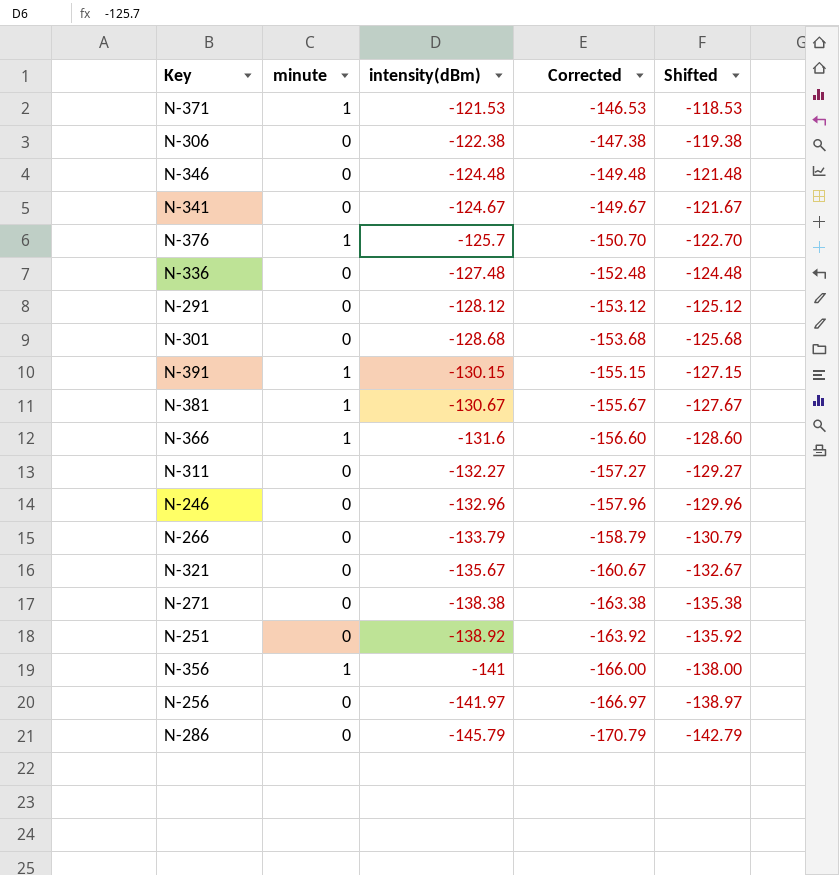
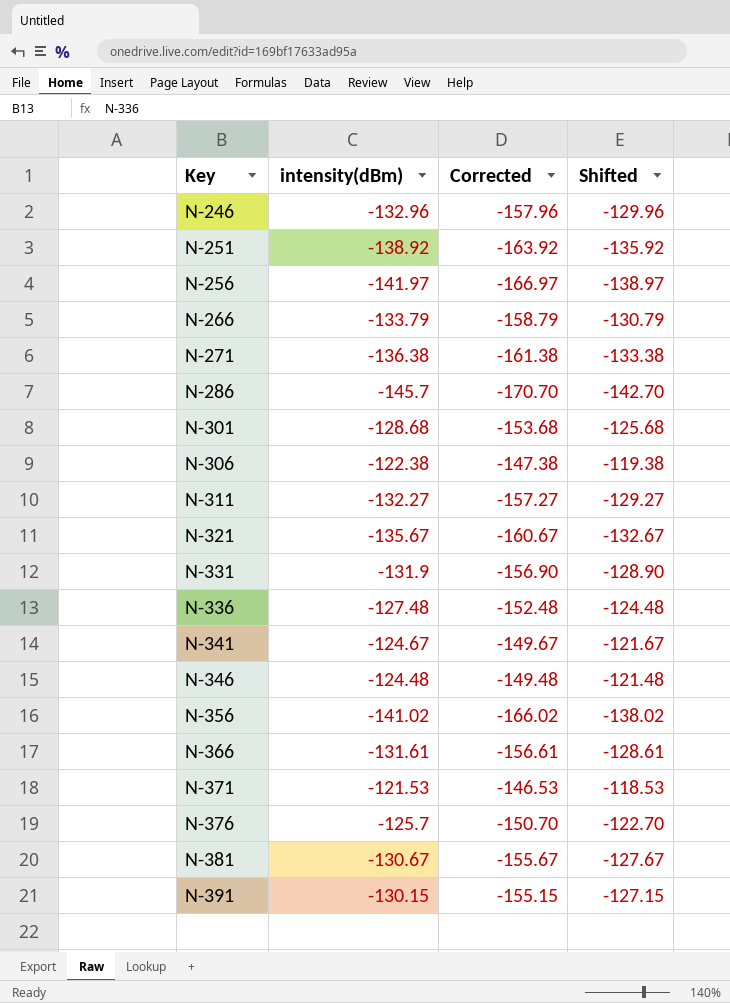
row order: intensity(dBm) descending -> Key ascending
column minute | position: 2 -> none
row N-291: 0 | -128.12 | -153.12 | -125.12 -> none
N-271 | intensity(dBm): -138.38 -> -136.38
N-271 | Corrected: -163.38 -> -161.38
N-271 | Shifted: -135.38 -> -133.38
N-286 | intensity(dBm): -145.79 -> -145.7
N-286 | Corrected: -170.79 -> -170.70
N-286 | Shifted: -142.79 -> -142.70
row N-331: none -> -131.9 | -156.90 | -128.90
N-356 | intensity(dBm): -141 -> -141.02
N-356 | Corrected: -166.00 -> -166.02
N-356 | Shifted: -138.00 -> -138.02
N-366 | intensity(dBm): -131.6 -> -131.61
N-366 | Corrected: -156.60 -> -156.61
N-366 | Shifted: -128.60 -> -128.61

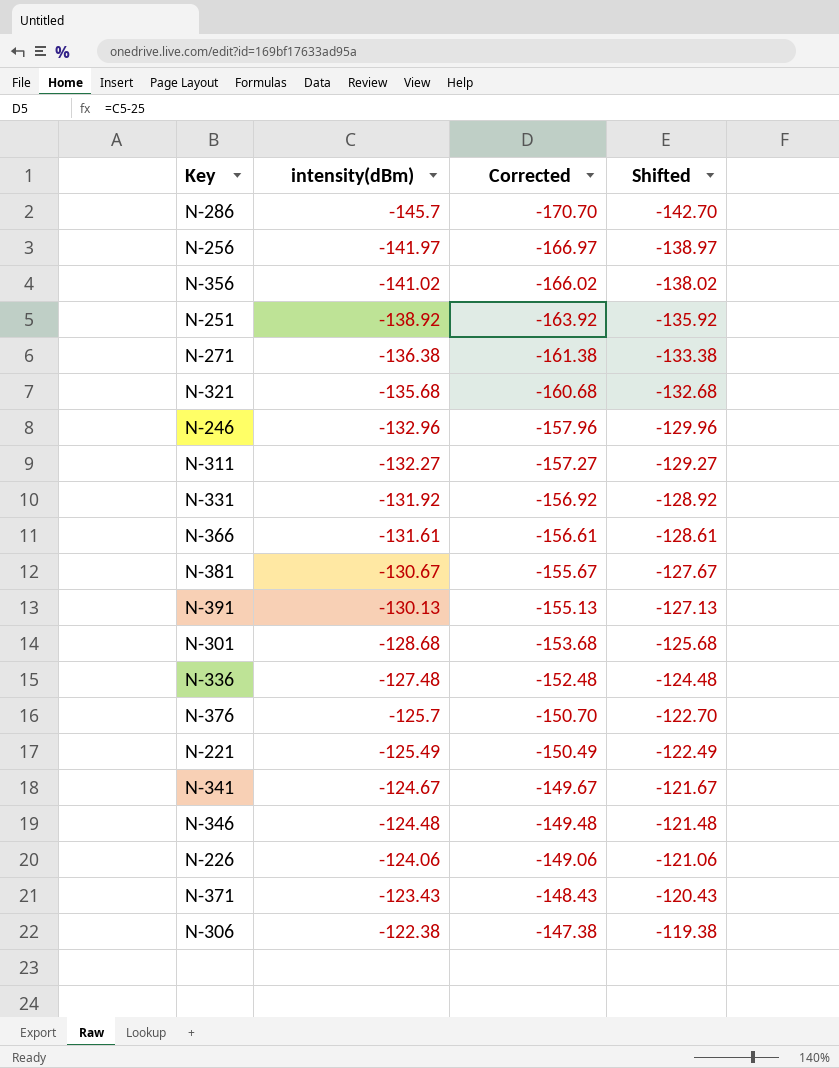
row order: Key ascending -> intensity(dBm) ascending
row N-266: -133.79 | -158.79 | -130.79 -> none
N-321 | intensity(dBm): -135.67 -> -135.68
N-321 | Corrected: -160.67 -> -160.68
N-321 | Shifted: -132.67 -> -132.68
N-331 | intensity(dBm): -131.9 -> -131.92
N-331 | Corrected: -156.90 -> -156.92
N-331 | Shifted: -128.90 -> -128.92
N-391 | intensity(dBm): -130.15 -> -130.13
N-391 | Corrected: -155.15 -> -155.13
N-391 | Shifted: -127.15 -> -127.13
row N-221: none -> -125.49 | -150.49 | -122.49
row N-226: none -> -124.06 | -149.06 | -121.06
N-371 | intensity(dBm): -121.53 -> -123.43
N-371 | Corrected: -146.53 -> -148.43
N-371 | Shifted: -118.53 -> -120.43

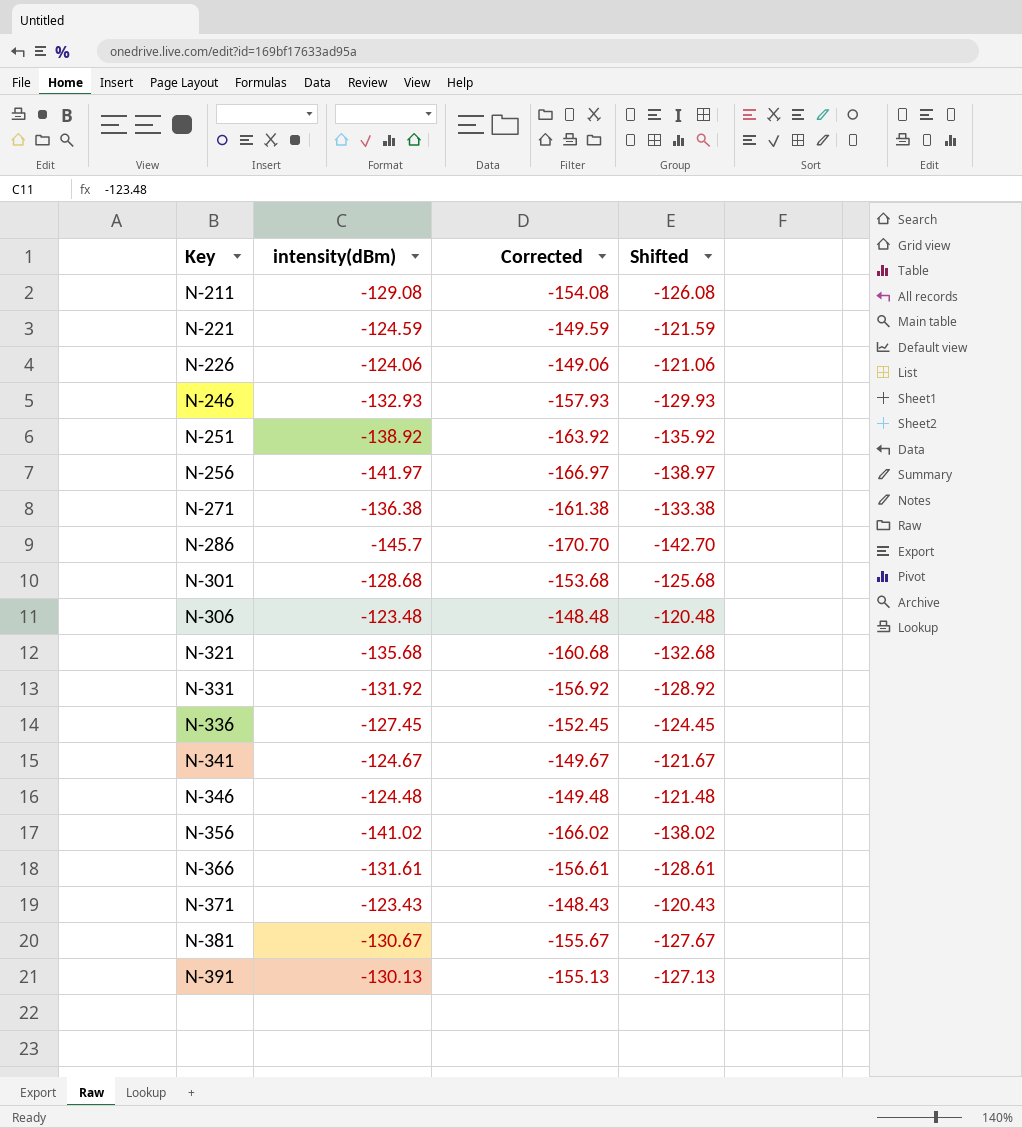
row order: intensity(dBm) ascending -> Key ascending
row N-311: -132.27 | -157.27 | -129.27 -> none
row N-376: -125.7 | -150.70 | -122.70 -> none
row N-211: none -> -129.08 | -154.08 | -126.08
N-221 | intensity(dBm): -125.49 -> -124.59
N-221 | Corrected: -150.49 -> -149.59
N-221 | Shifted: -122.49 -> -121.59
N-246 | intensity(dBm): -132.96 -> -132.93
N-246 | Corrected: -157.96 -> -157.93
N-246 | Shifted: -129.96 -> -129.93
N-306 | intensity(dBm): -122.38 -> -123.48
N-306 | Corrected: -147.38 -> -148.48
N-306 | Shifted: -119.38 -> -120.48
N-336 | intensity(dBm): -127.48 -> -127.45
N-336 | Corrected: -152.48 -> -152.45
N-336 | Shifted: -124.48 -> -124.45

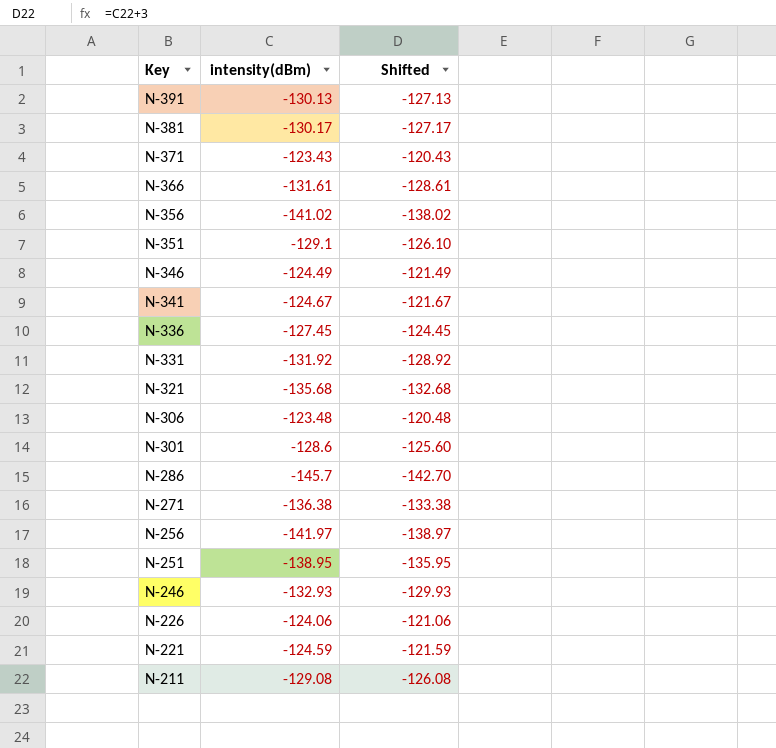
row order: Key ascending -> Key descending
column Corrected | formula: [intensity(dBm)] - 25 -> none
N-381 | intensity(dBm): -130.67 -> -130.17
N-381 | Shifted: -127.67 -> -127.17
row N-351: none -> -129.1 | -126.10
N-346 | intensity(dBm): -124.48 -> -124.49
N-346 | Shifted: -121.48 -> -121.49
N-301 | intensity(dBm): -128.68 -> -128.6
N-301 | Shifted: -125.68 -> -125.60
N-251 | intensity(dBm): -138.92 -> -138.95
N-251 | Shifted: -135.92 -> -135.95

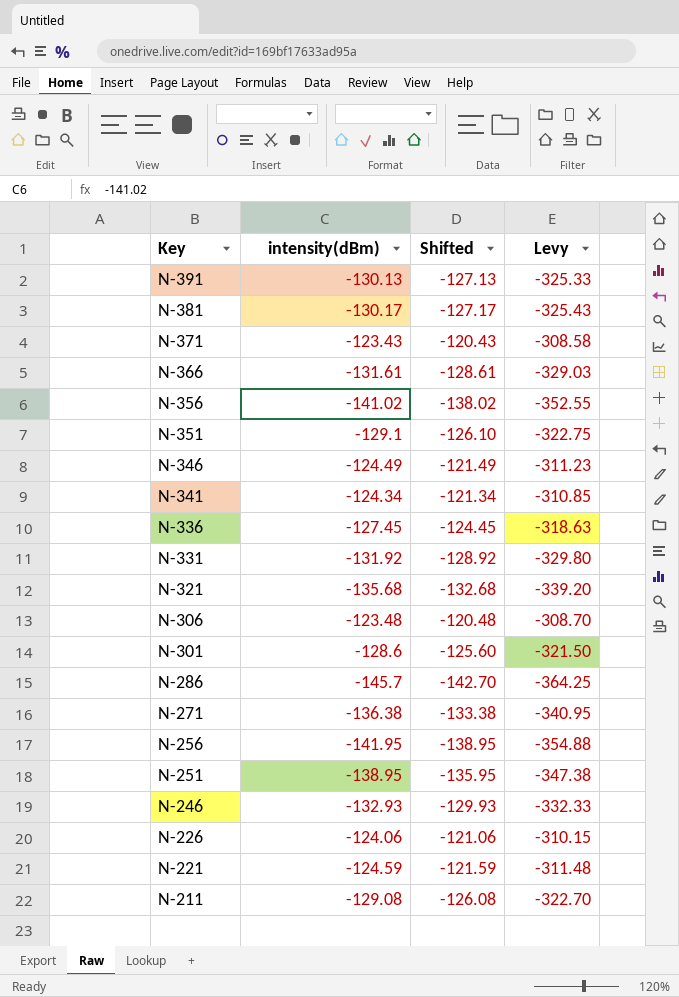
column Levy | formula: none -> [intensity(dBm)] * 2.5
N-341 | intensity(dBm): -124.67 -> -124.34
N-341 | Shifted: -121.67 -> -121.34
N-256 | intensity(dBm): -141.97 -> -141.95
N-256 | Shifted: -138.97 -> -138.95

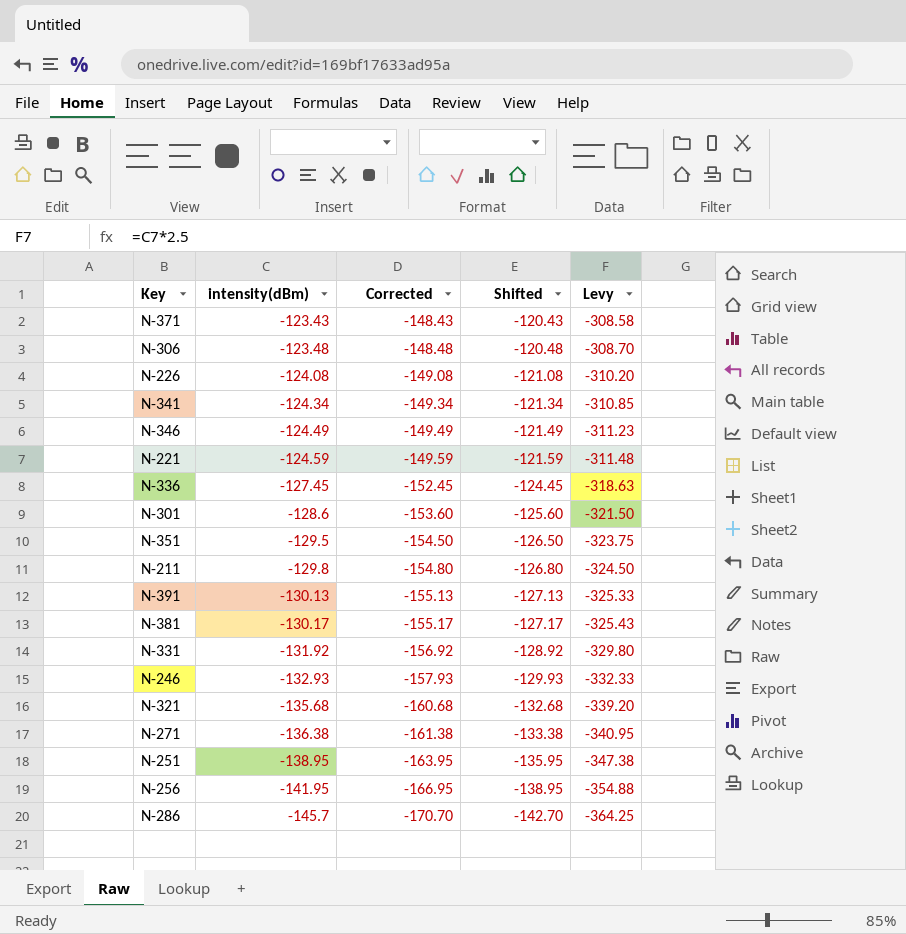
row order: Key descending -> intensity(dBm) descending
column Corrected | formula: none -> [intensity(dBm)] - 25
row N-366: -131.61 | -128.61 | -329.03 -> none
row N-356: -141.02 | -138.02 | -352.55 -> none
N-226 | intensity(dBm): -124.06 -> -124.08
N-226 | Shifted: -121.06 -> -121.08
N-226 | Levy: -310.15 -> -310.20
N-351 | intensity(dBm): -129.1 -> -129.5
N-351 | Shifted: -126.10 -> -126.50
N-351 | Levy: -322.75 -> -323.75
N-211 | intensity(dBm): -129.08 -> -129.8
N-211 | Shifted: -126.08 -> -126.80
N-211 | Levy: -322.70 -> -324.50

